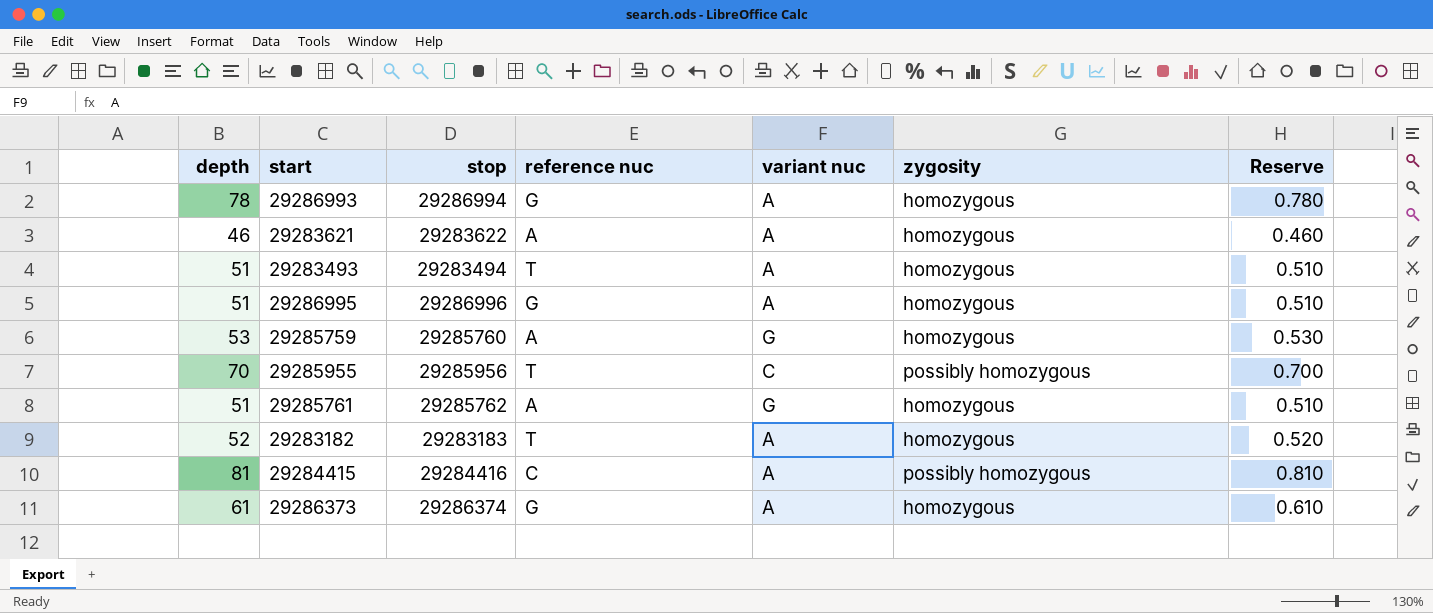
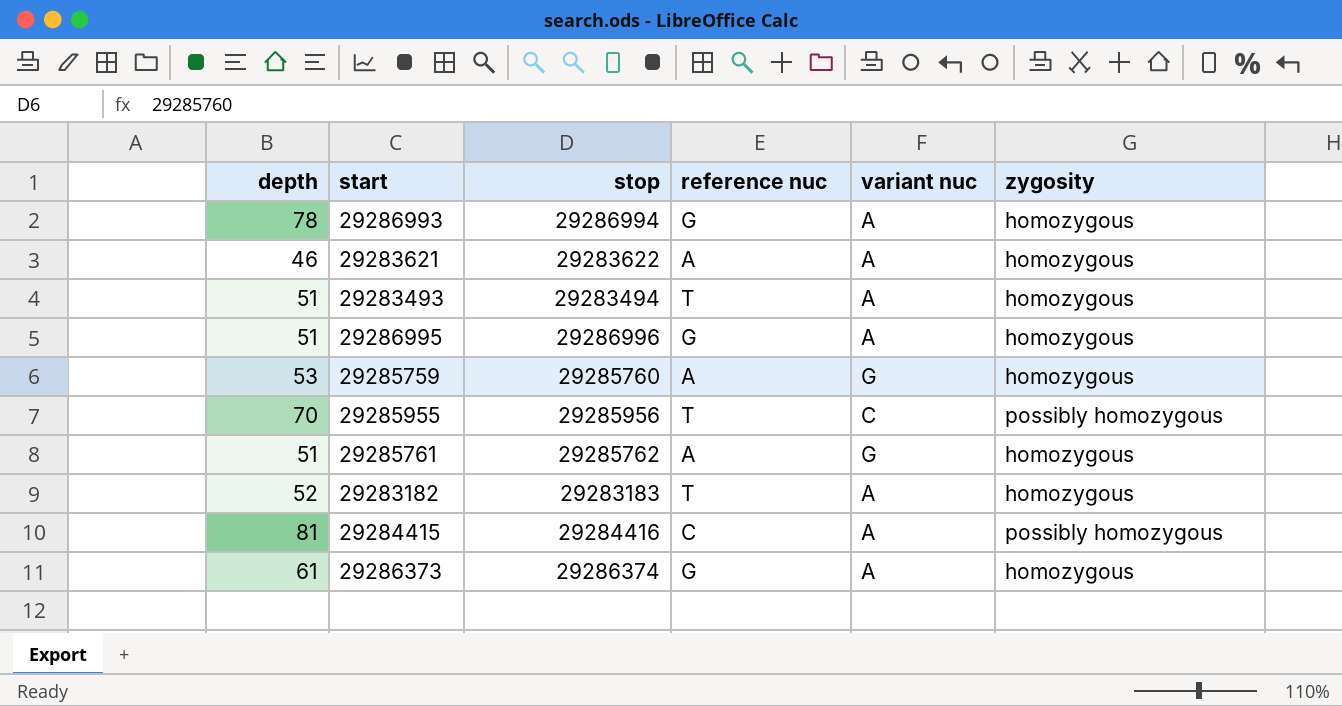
column Reserve | formula: [depth] * 0.01 -> none

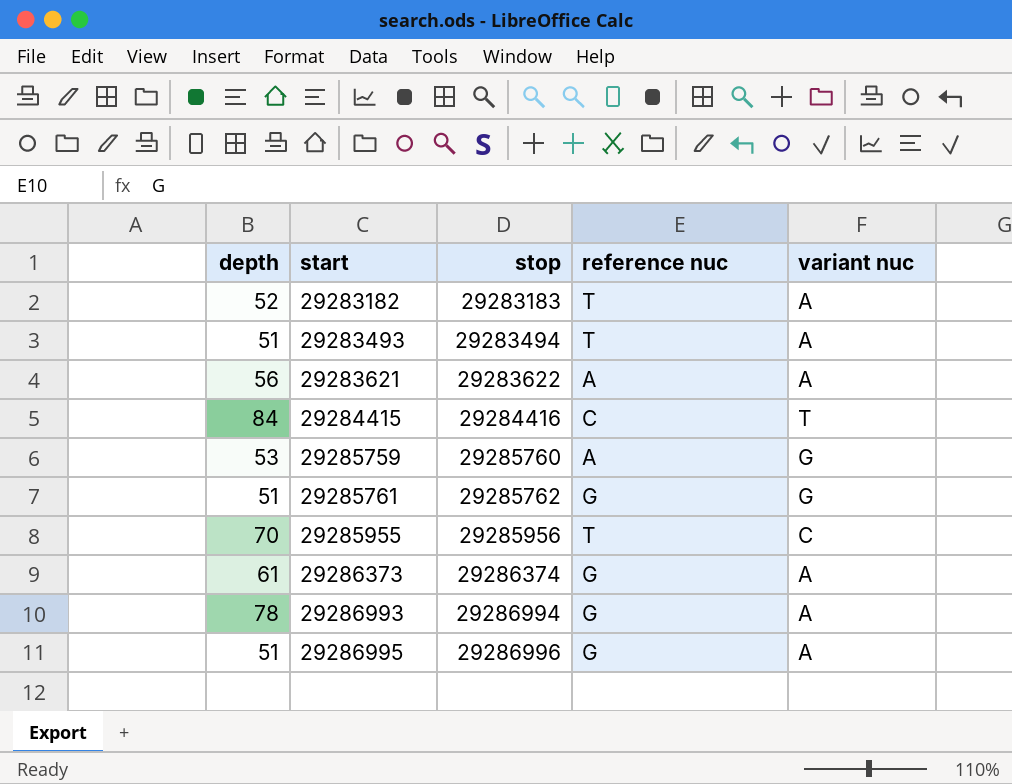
row order: none -> start ascending
column zygosity | position: 6 -> none
29283621 | depth: 46 -> 56
29284415 | depth: 81 -> 84
29284415 | variant nuc: A -> T
29285761 | reference nuc: A -> G

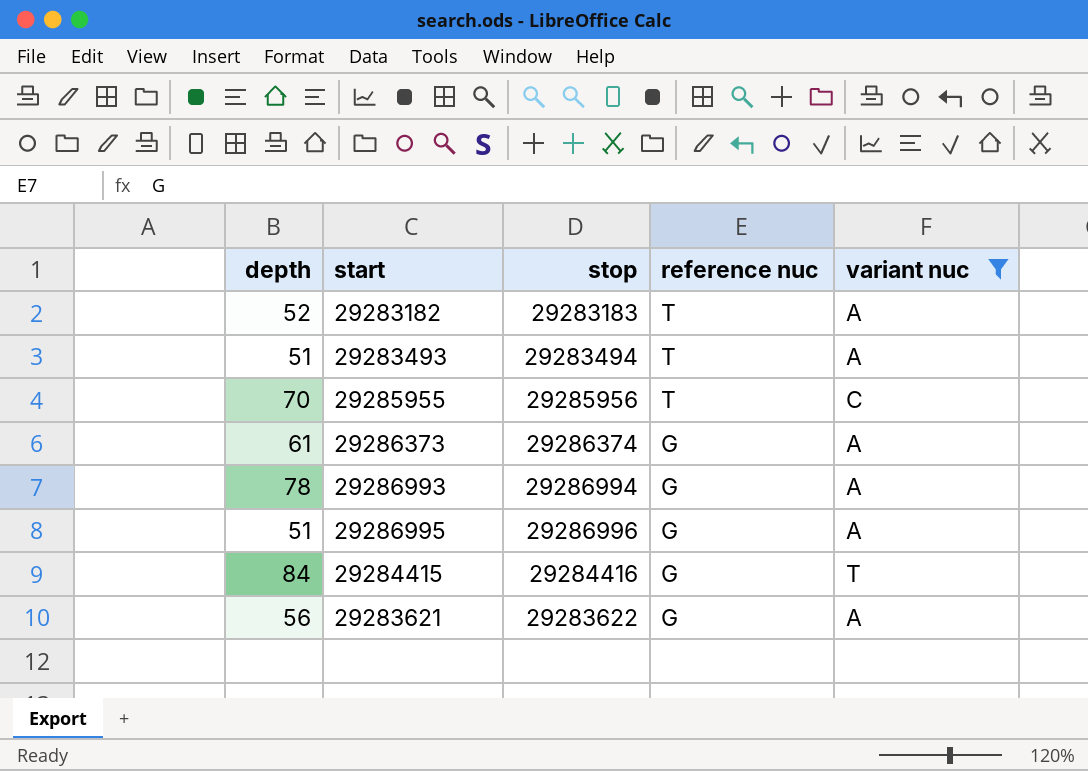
filter: none -> variant nuc != G
row order: start ascending -> reference nuc descending
29284415 | reference nuc: C -> G
29283621 | reference nuc: A -> G

